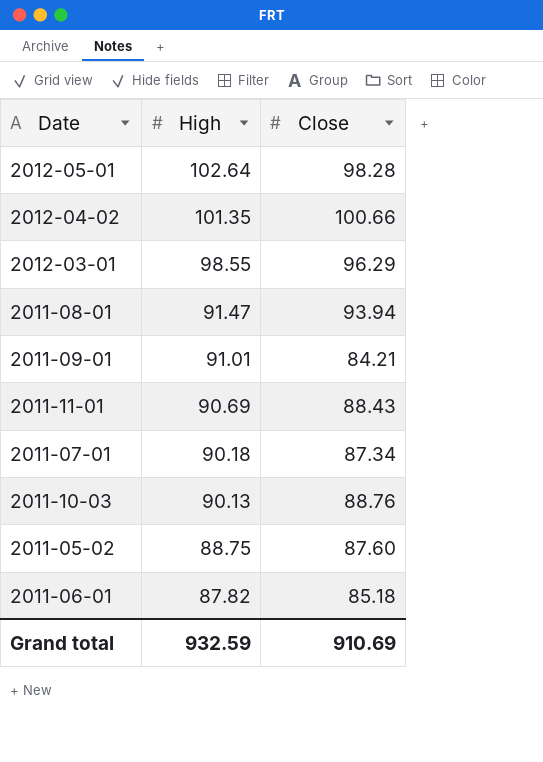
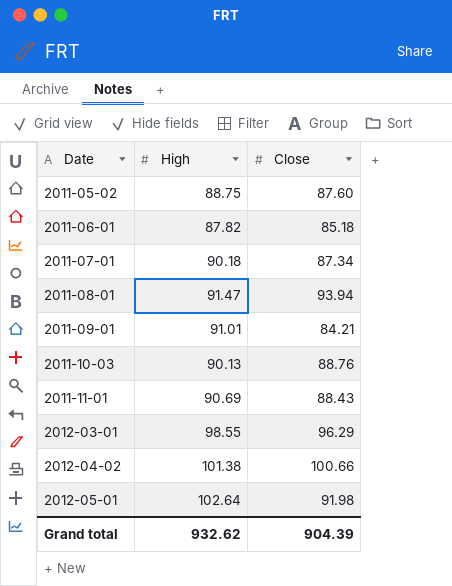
row order: High descending -> Date ascending
2012-04-02 | High: 101.35 -> 101.38
2012-05-01 | Close: 98.28 -> 91.98
Grand total | High: 932.59 -> 932.62
Grand total | Close: 910.69 -> 904.39

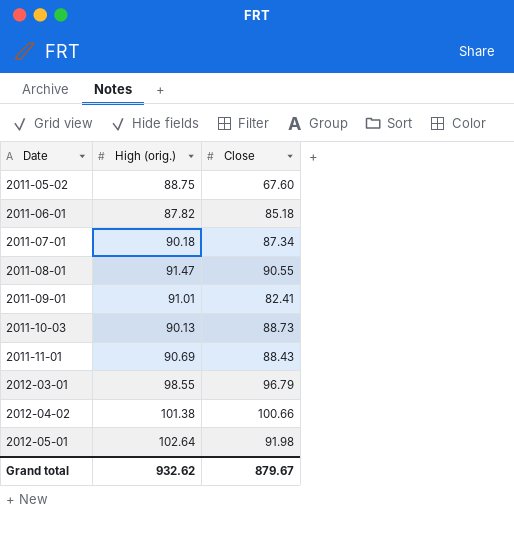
column name: High -> High (orig.)
2011-05-02 | Close: 87.60 -> 67.60
2011-08-01 | Close: 93.94 -> 90.55
2011-09-01 | Close: 84.21 -> 82.41
2011-10-03 | Close: 88.76 -> 88.73
2012-03-01 | Close: 96.29 -> 96.79
Grand total | Close: 904.39 -> 879.67

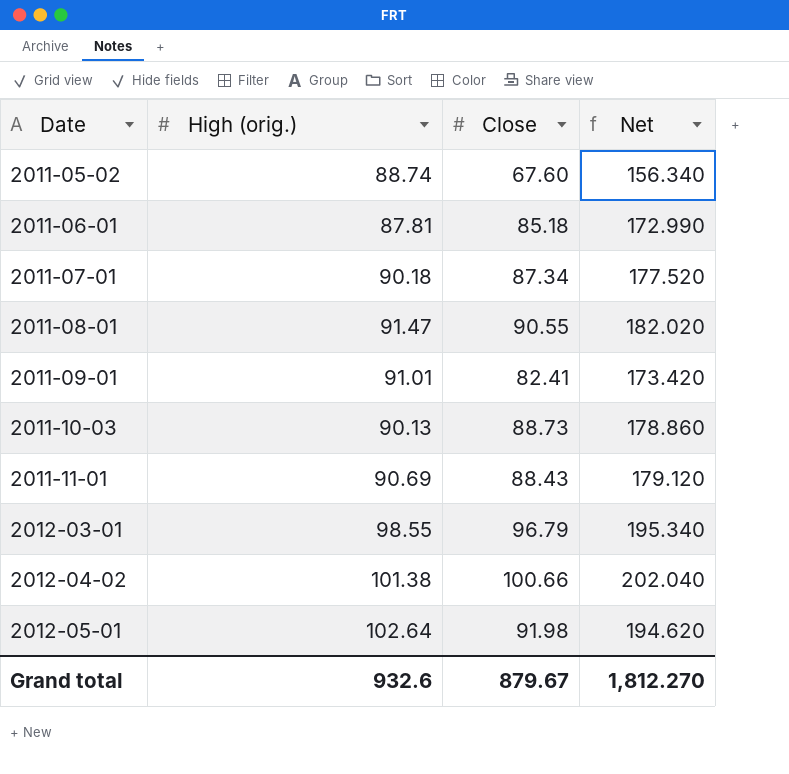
column Net | formula: none -> [High (orig.)] + [Close]
2011-05-02 | High (orig.): 88.75 -> 88.74
2011-06-01 | High (orig.): 87.82 -> 87.81
Grand total | High (orig.): 932.62 -> 932.6

